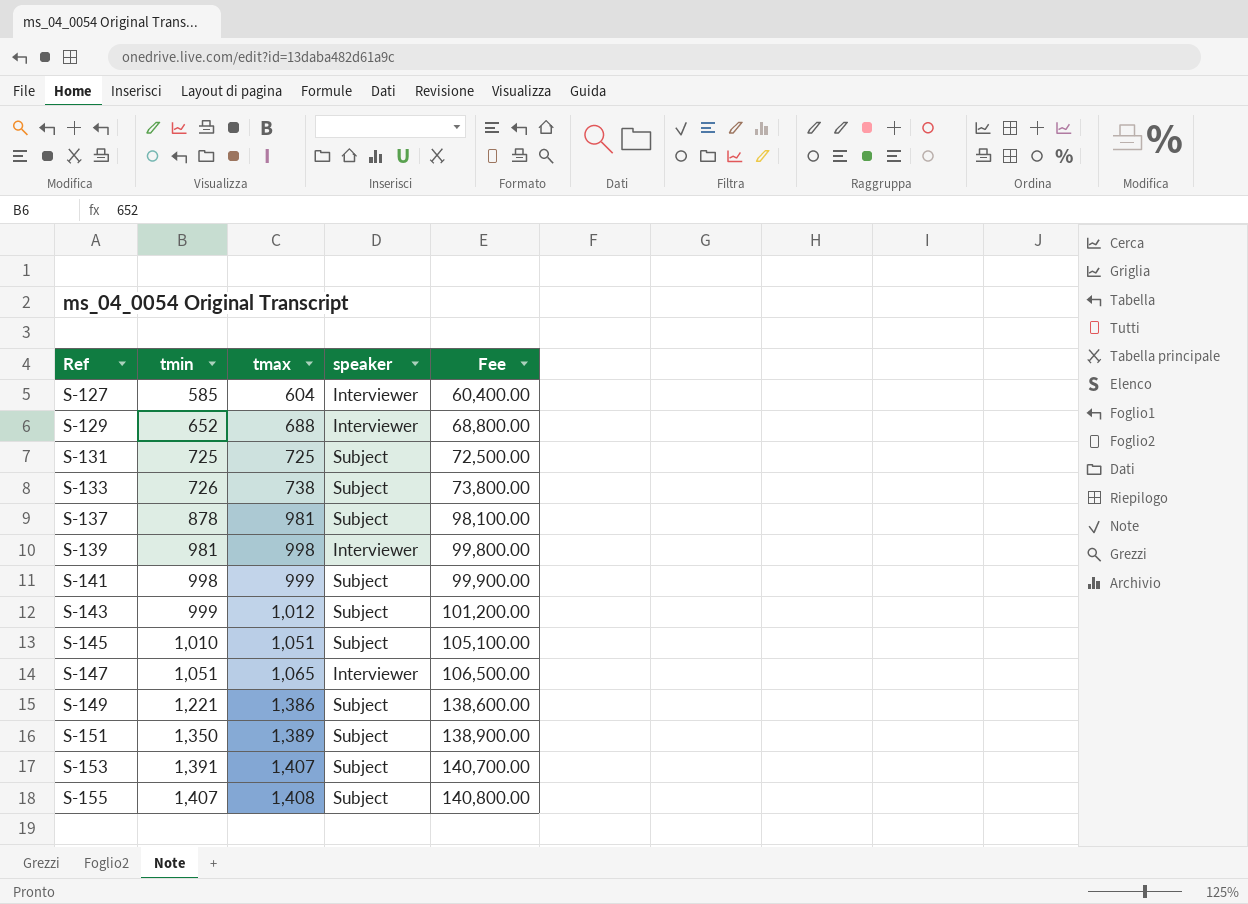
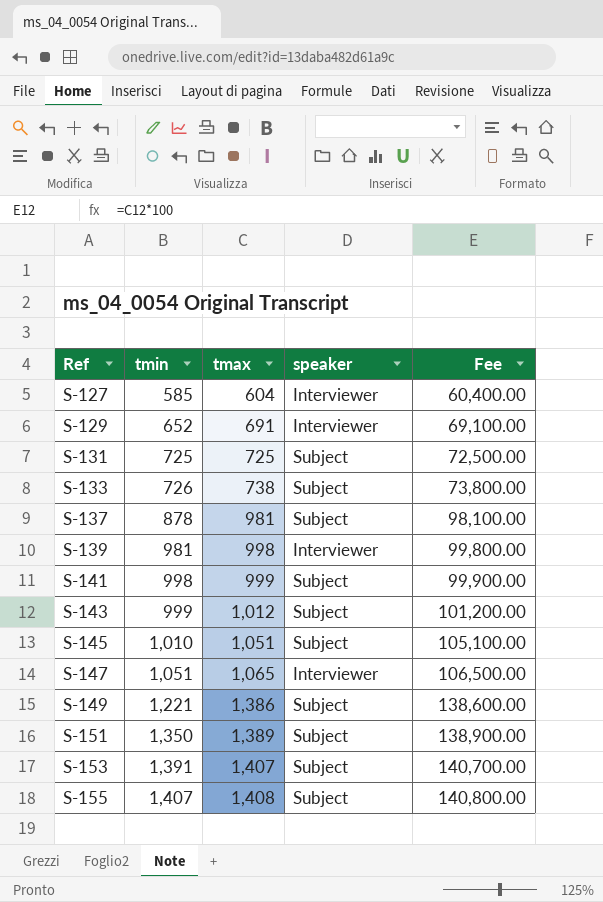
S-129 | tmax: 688 -> 691
S-129 | Fee: 68,800.00 -> 69,100.00

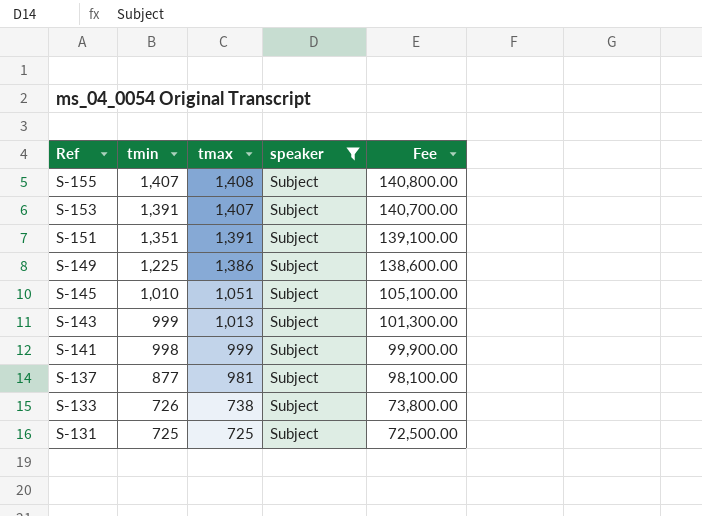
filter: none -> speaker = Subject
row order: Ref ascending -> Ref descending
S-151 | tmin: 1,350 -> 1,351
S-151 | tmax: 1,389 -> 1,391
S-151 | Fee: 138,900.00 -> 139,100.00
S-149 | tmin: 1,221 -> 1,225
S-143 | tmax: 1,012 -> 1,013
S-143 | Fee: 101,200.00 -> 101,300.00
S-137 | tmin: 878 -> 877

